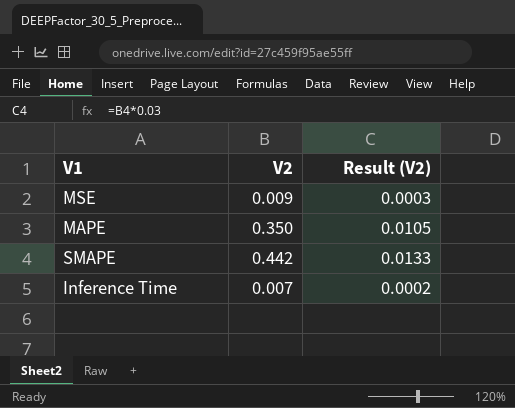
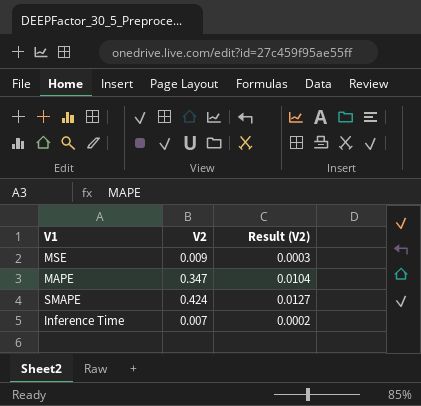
MAPE | V2: 0.350 -> 0.347
MAPE | Result (V2): 0.0105 -> 0.0104
SMAPE | V2: 0.442 -> 0.424
SMAPE | Result (V2): 0.0133 -> 0.0127

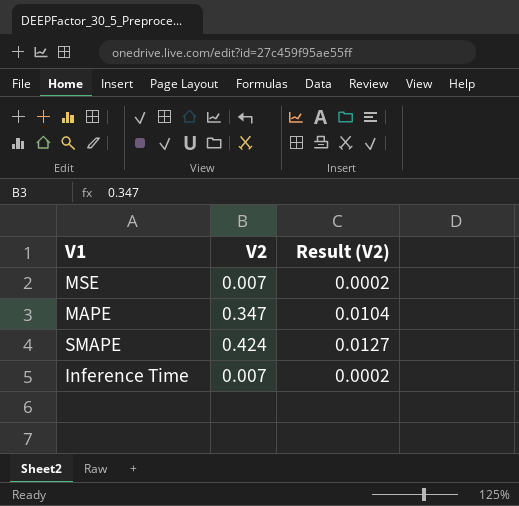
MSE | V2: 0.009 -> 0.007
MSE | Result (V2): 0.0003 -> 0.0002

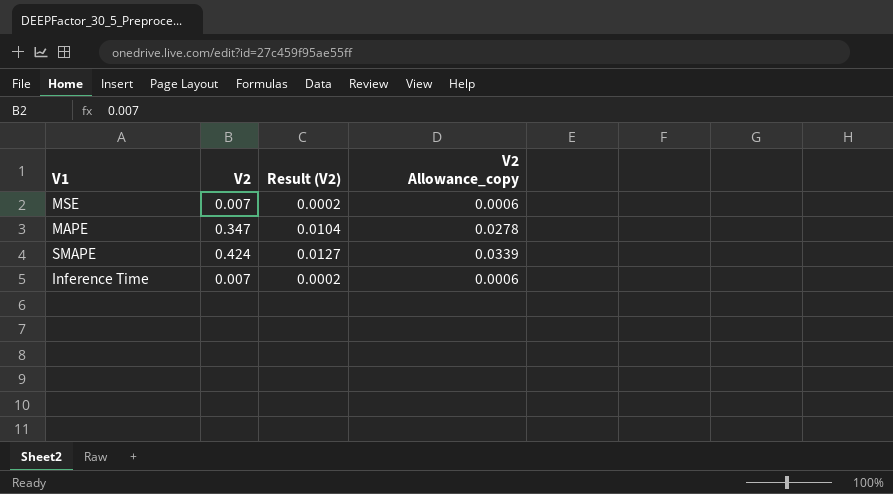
column V2 Allowance_copy | formula: none -> [V2] * 0.08

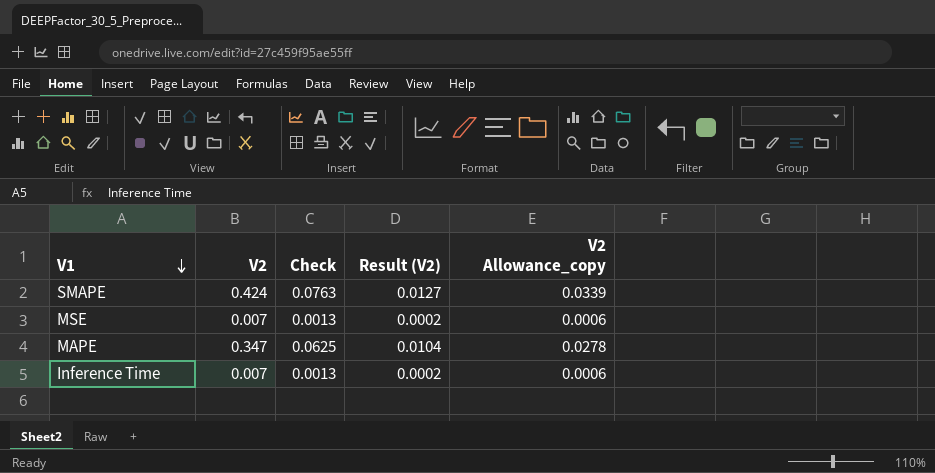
row order: none -> V1 descending
column Check | formula: none -> [V2] * 0.18

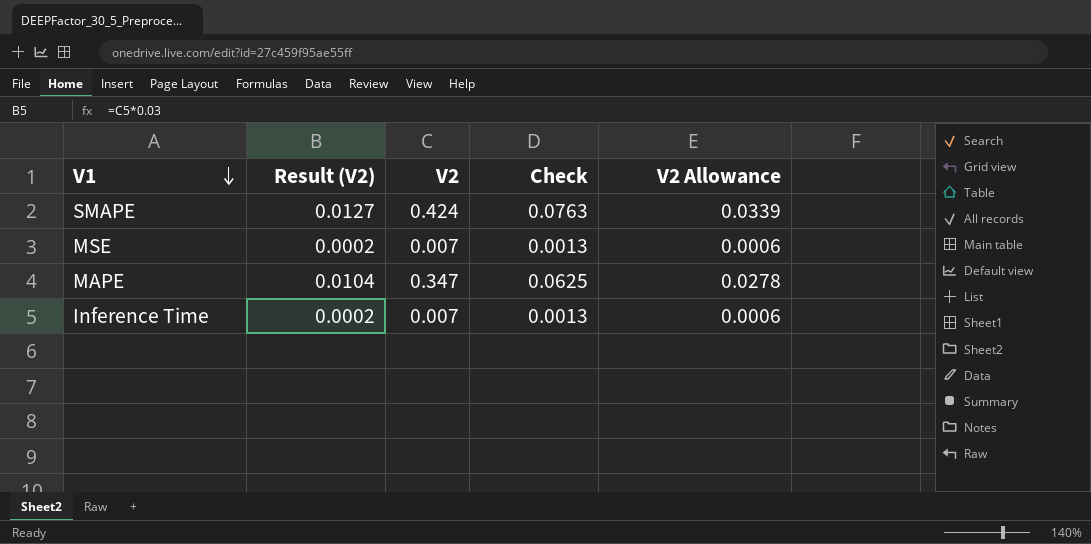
column Result (V2) | position: 4 -> 2
column name: V2 Allowance_copy -> V2 Allowance

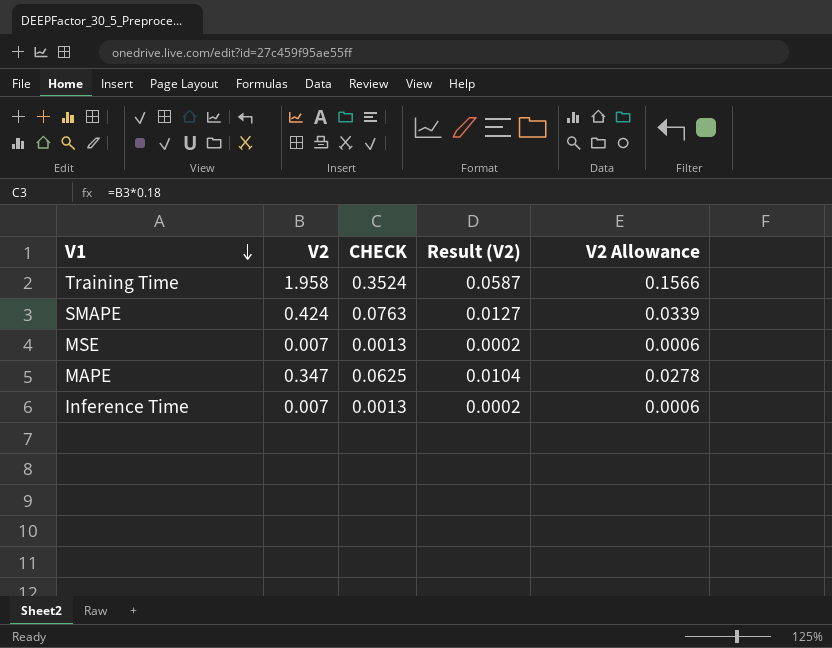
column name: Check -> CHECK
column Result (V2) | position: 2 -> 4
row Training Time: none -> 1.958 | 0.3524 | 0.0587 | 0.1566

